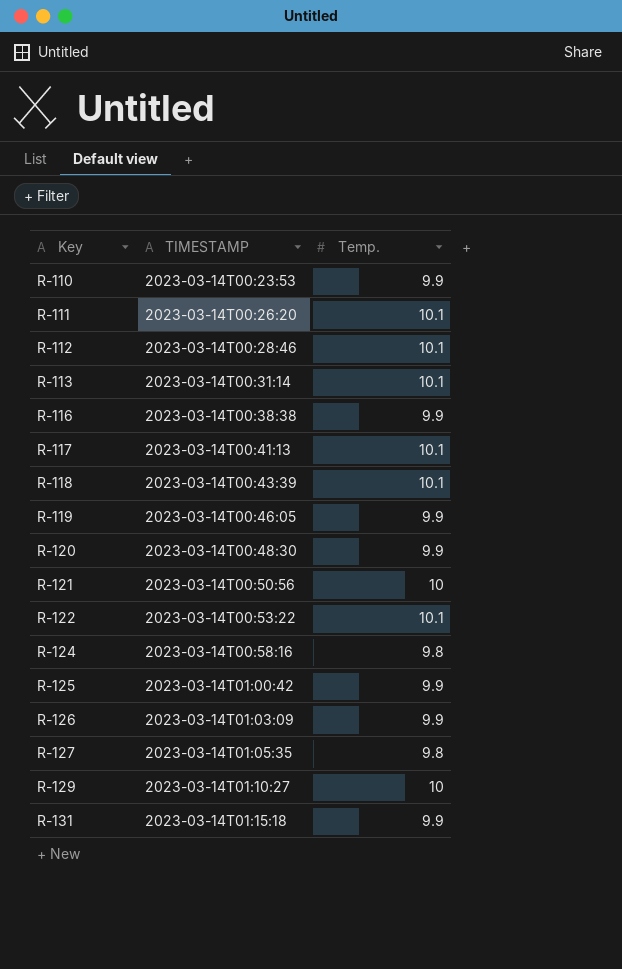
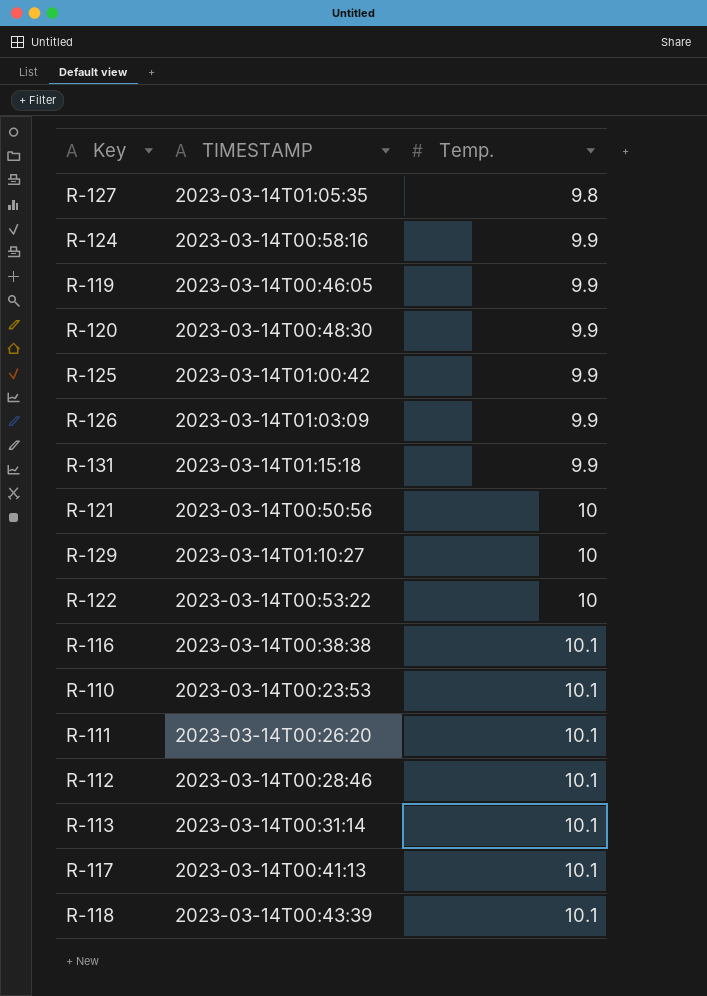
row order: Key ascending -> Temp. ascending
R-124 | Temp.: 9.8 -> 9.9
R-122 | Temp.: 10.1 -> 10
R-116 | Temp.: 9.9 -> 10.1
R-110 | Temp.: 9.9 -> 10.1

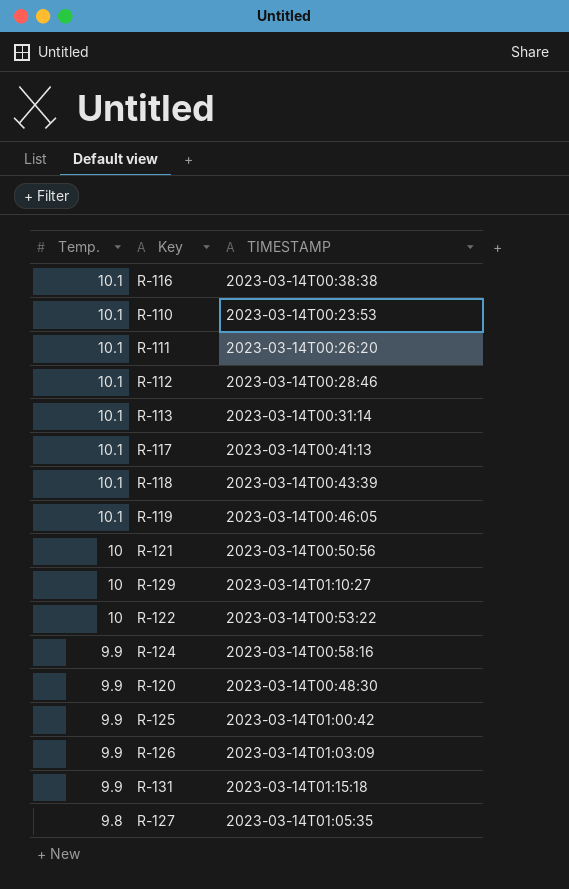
row order: Temp. ascending -> Temp. descending
column Temp. | position: 3 -> 1
R-119 | Temp.: 9.9 -> 10.1

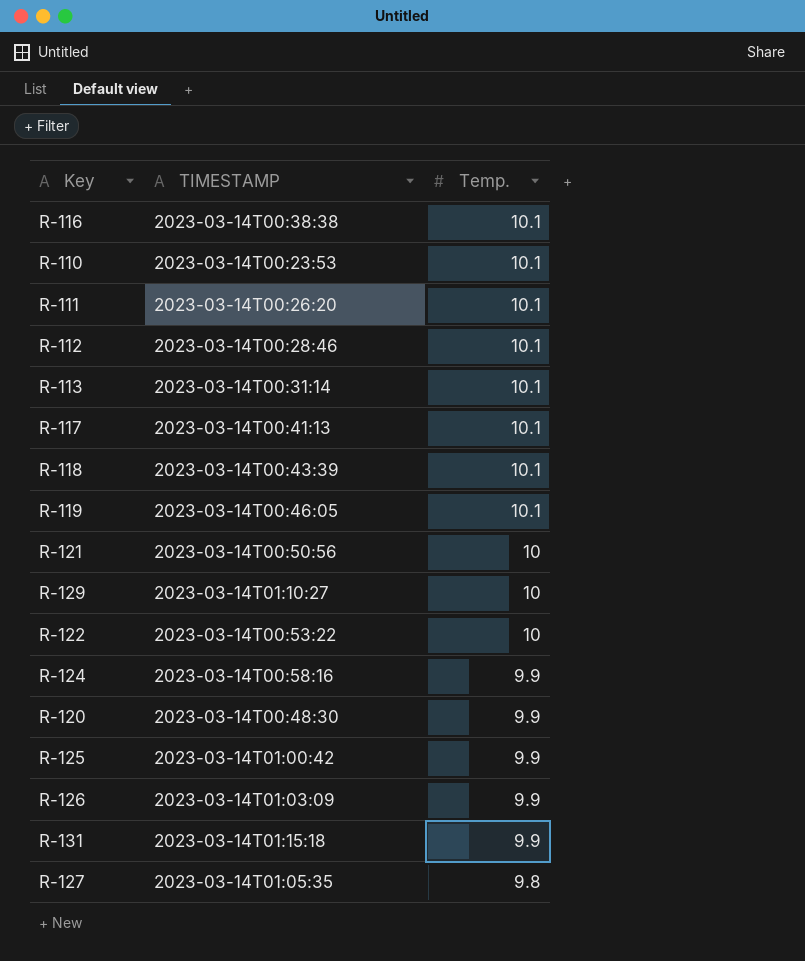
column Temp. | position: 1 -> 3

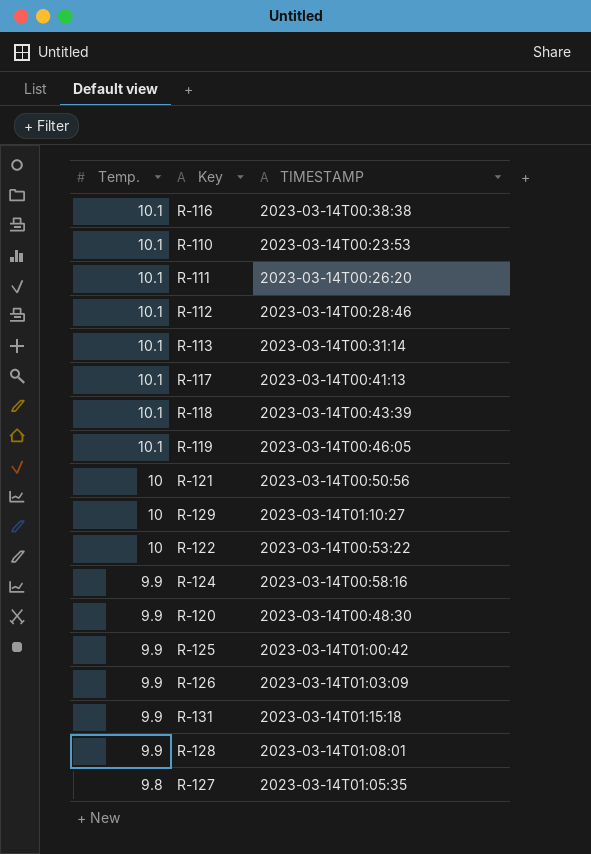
column Temp. | position: 3 -> 1
row R-128: none -> 9.9 | 2023-03-14T01:08:01

